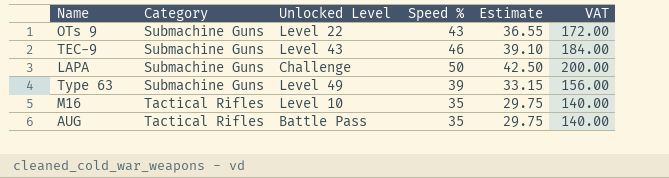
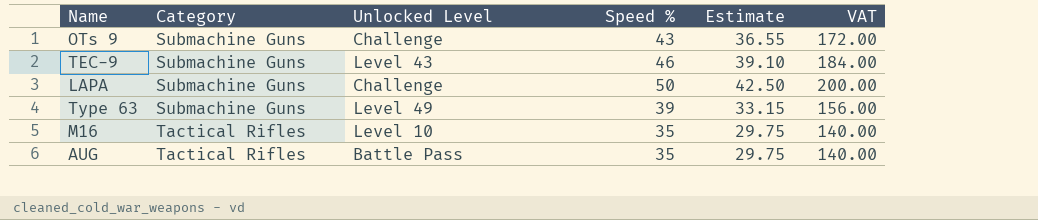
OTs 9 | Unlocked Level: Level 22 -> Challenge

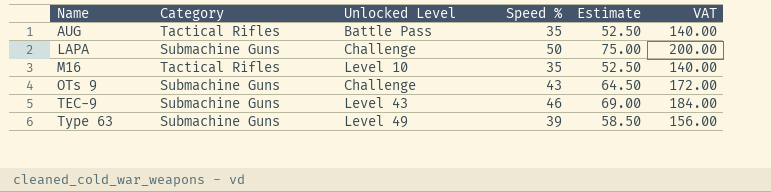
row order: Category ascending -> Name ascending
column Estimate | formula: [Speed %] * 0.85 -> [Speed %] * 1.5

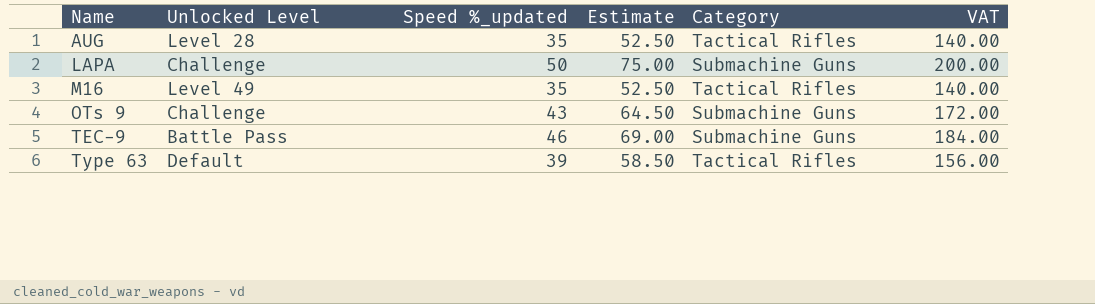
column name: Speed % -> Speed %_updated
column Category | position: 2 -> 5
AUG | Unlocked Level: Battle Pass -> Level 28
M16 | Unlocked Level: Level 10 -> Level 49
TEC-9 | Unlocked Level: Level 43 -> Battle Pass
Type 63 | Unlocked Level: Level 49 -> Default
Type 63 | Category: Submachine Guns -> Tactical Rifles

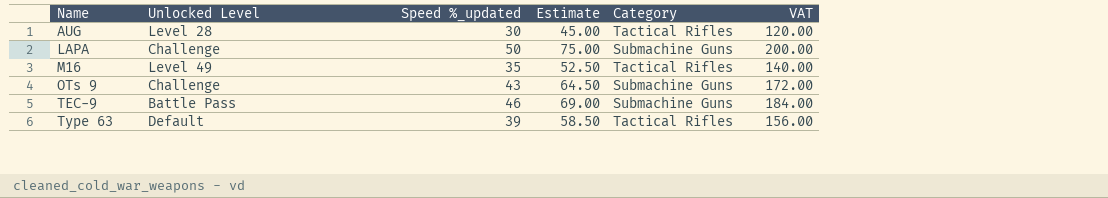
AUG | Speed %_updated: 35 -> 30
AUG | Estimate: 52.50 -> 45.00
AUG | VAT: 140.00 -> 120.00

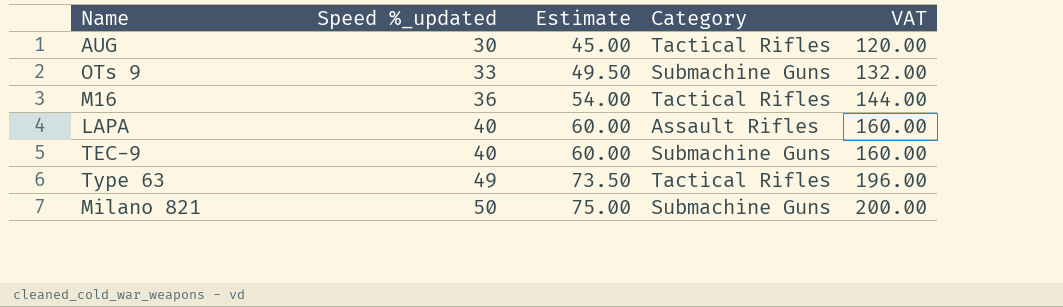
row order: Name ascending -> Speed %_updated ascending
column Unlocked Level | position: 2 -> none
OTs 9 | Speed %_updated: 43 -> 33
OTs 9 | Estimate: 64.50 -> 49.50
OTs 9 | VAT: 172.00 -> 132.00
M16 | Speed %_updated: 35 -> 36
M16 | Estimate: 52.50 -> 54.00
M16 | VAT: 140.00 -> 144.00
LAPA | Speed %_updated: 50 -> 40
LAPA | Estimate: 75.00 -> 60.00
LAPA | Category: Submachine Guns -> Assault Rifles
LAPA | VAT: 200.00 -> 160.00
TEC-9 | Speed %_updated: 46 -> 40
TEC-9 | Estimate: 69.00 -> 60.00
TEC-9 | VAT: 184.00 -> 160.00
Type 63 | Speed %_updated: 39 -> 49
Type 63 | Estimate: 58.50 -> 73.50
Type 63 | VAT: 156.00 -> 196.00
row Milano 821: none -> 50 | 75.00 | Submachine Guns | 200.00

